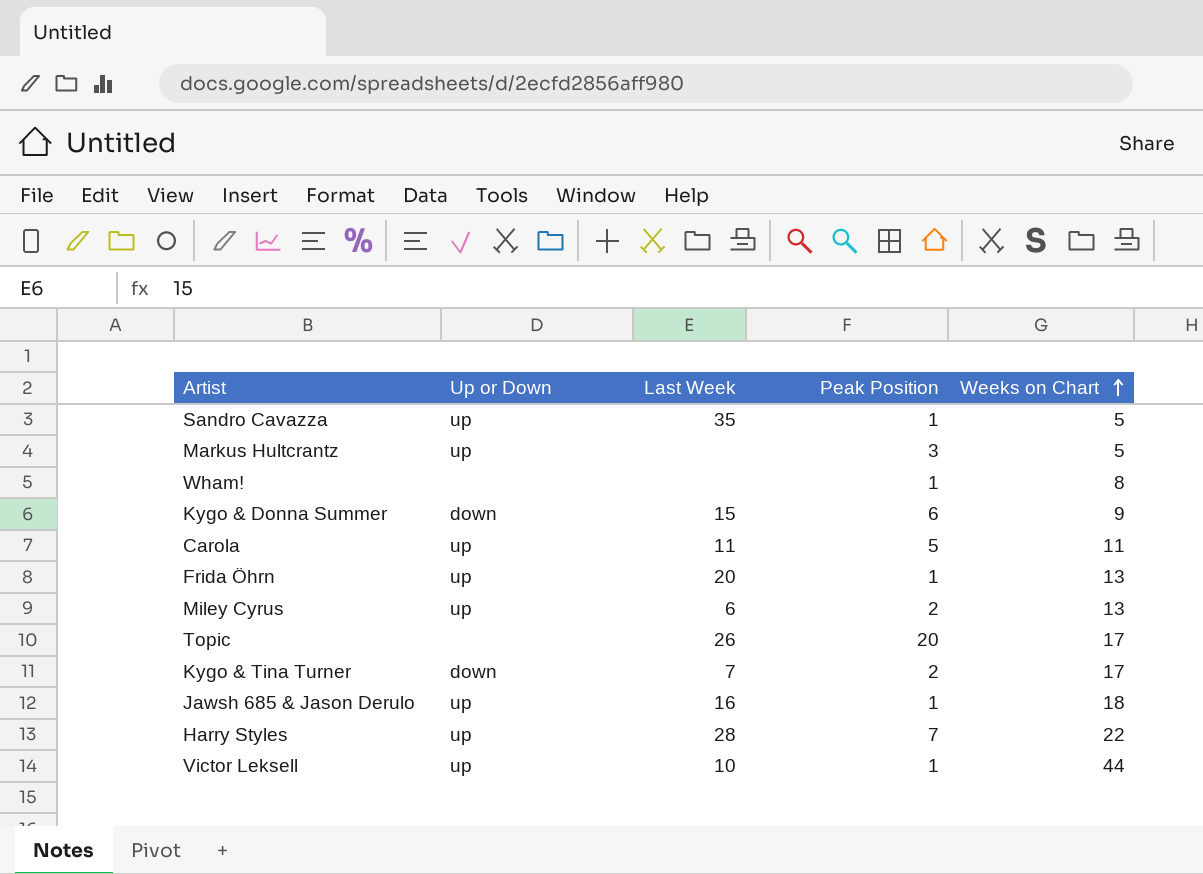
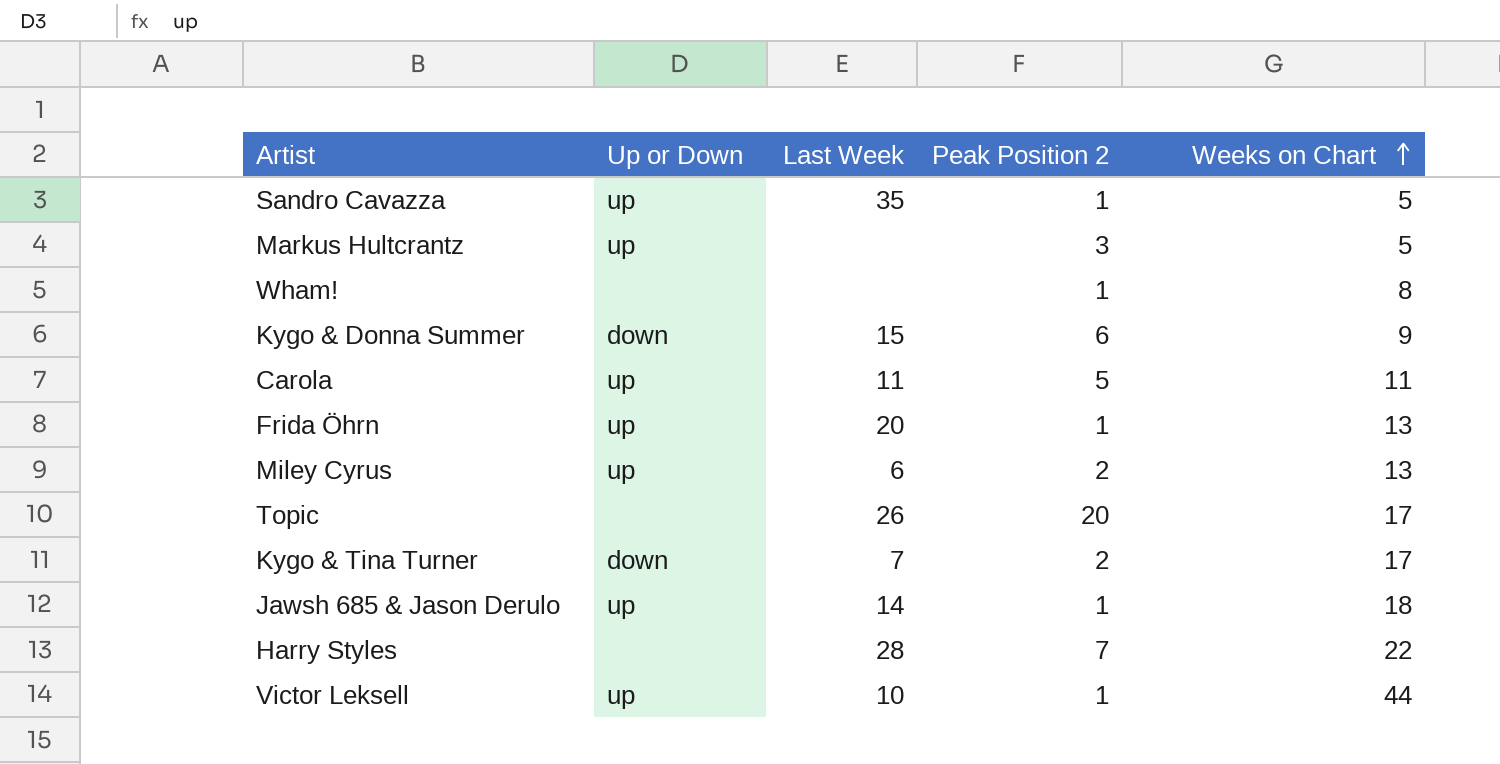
column name: Peak Position -> Peak Position 2
Jawsh 685 & Jason Derulo | Last Week: 16 -> 14
Harry Styles | Up or Down: up -> none

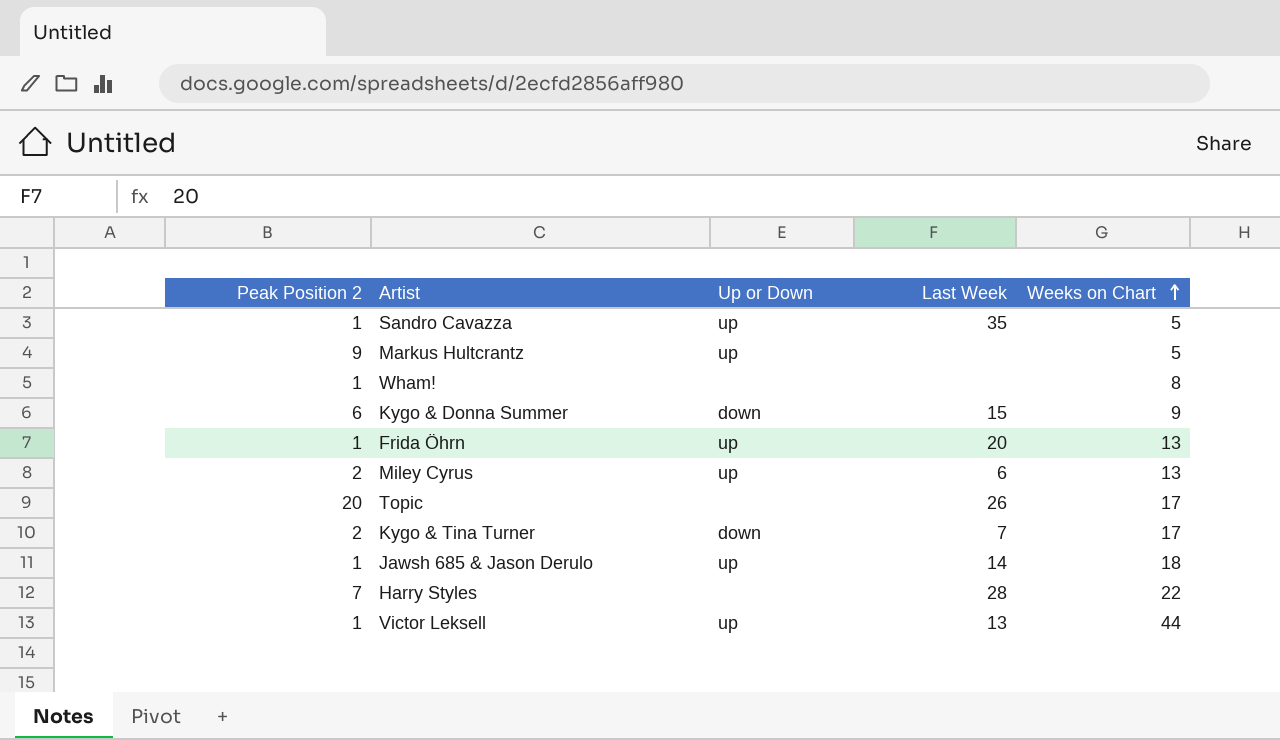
column Peak Position 2 | position: 4 -> 1
row Carola: up | 11 | 5 | 11 -> none
Markus Hultcrantz | Peak Position 2: 3 -> 9
Victor Leksell | Last Week: 10 -> 13

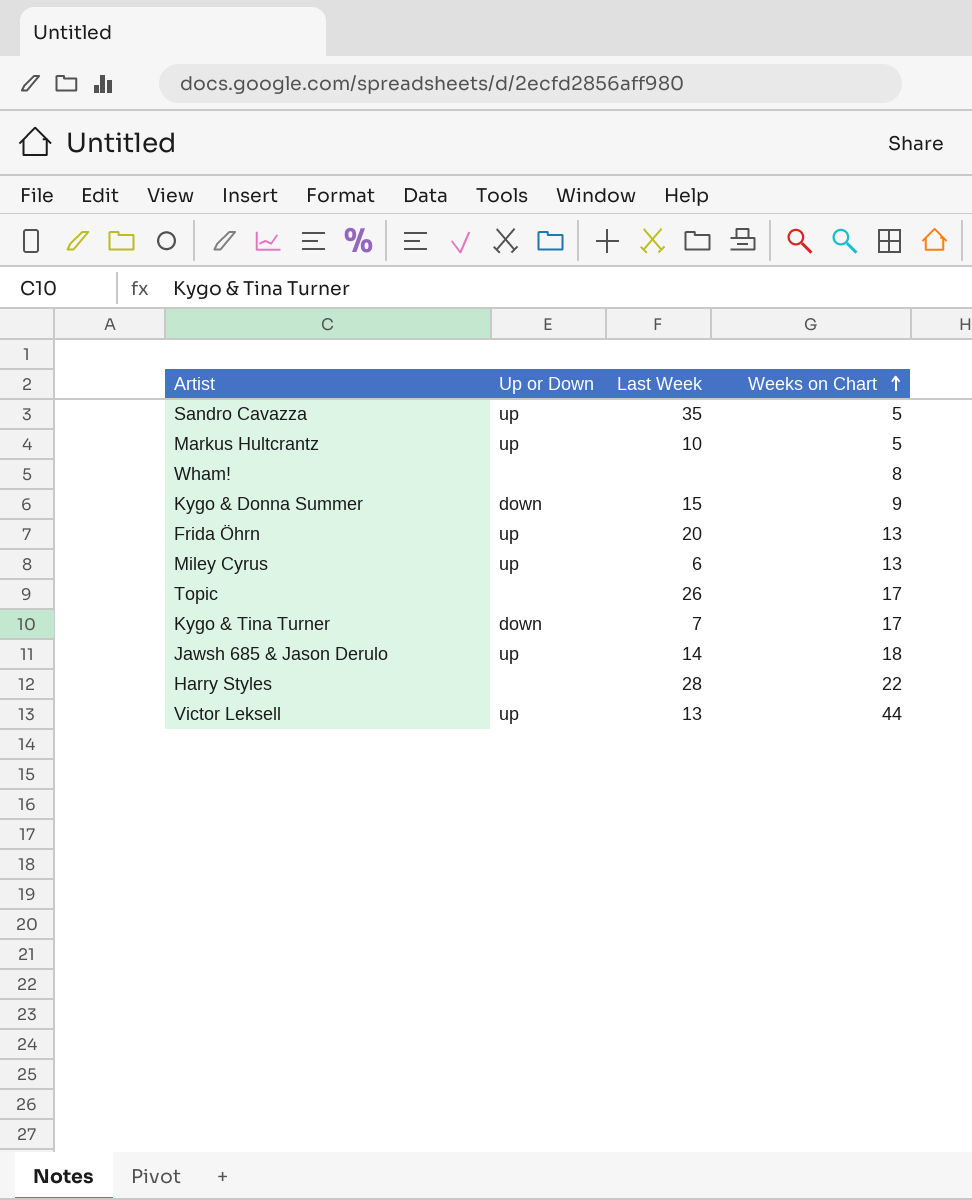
column Peak Position 2 | position: 1 -> none
Markus Hultcrantz | Last Week: none -> 10

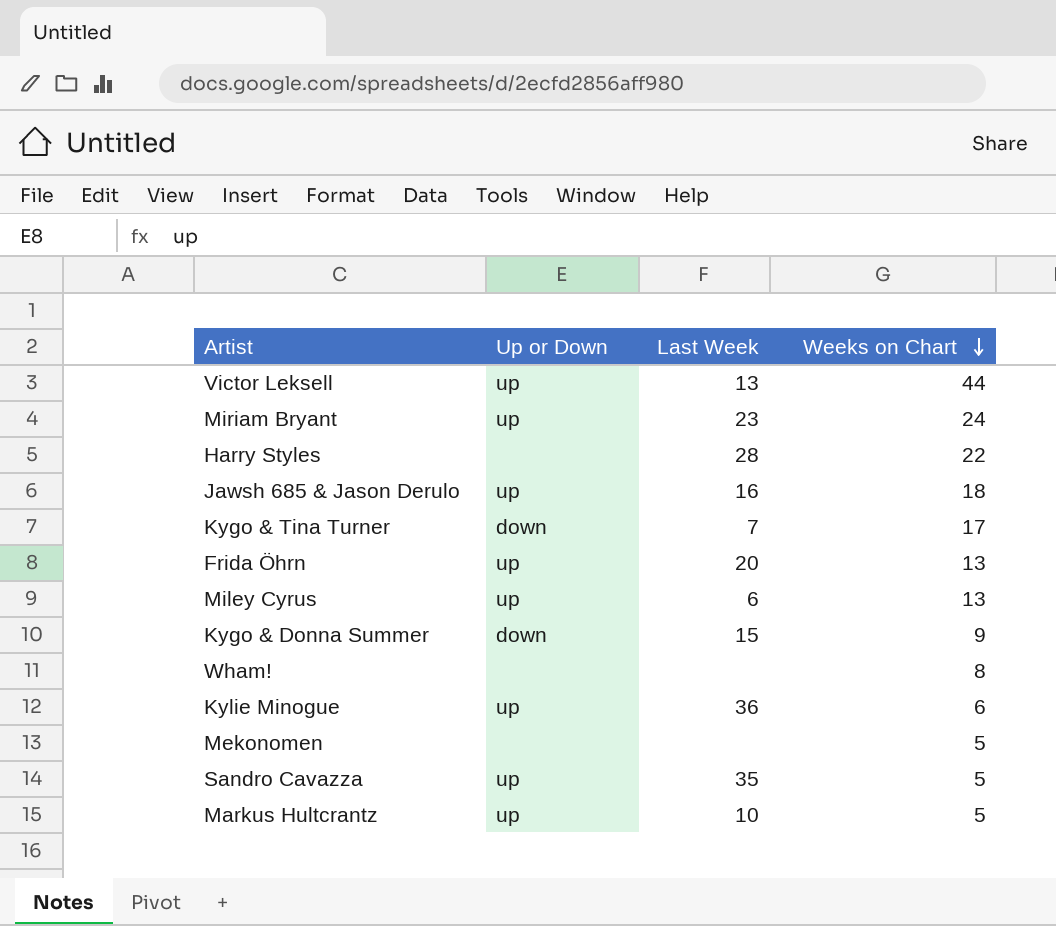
row order: Weeks on Chart ascending -> Weeks on Chart descending
row Topic: none | 26 | 17 -> none
row Miriam Bryant: none -> up | 23 | 24
Jawsh 685 & Jason Derulo | Last Week: 14 -> 16
row Kylie Minogue: none -> up | 36 | 6
row Mekonomen: none -> none | none | 5

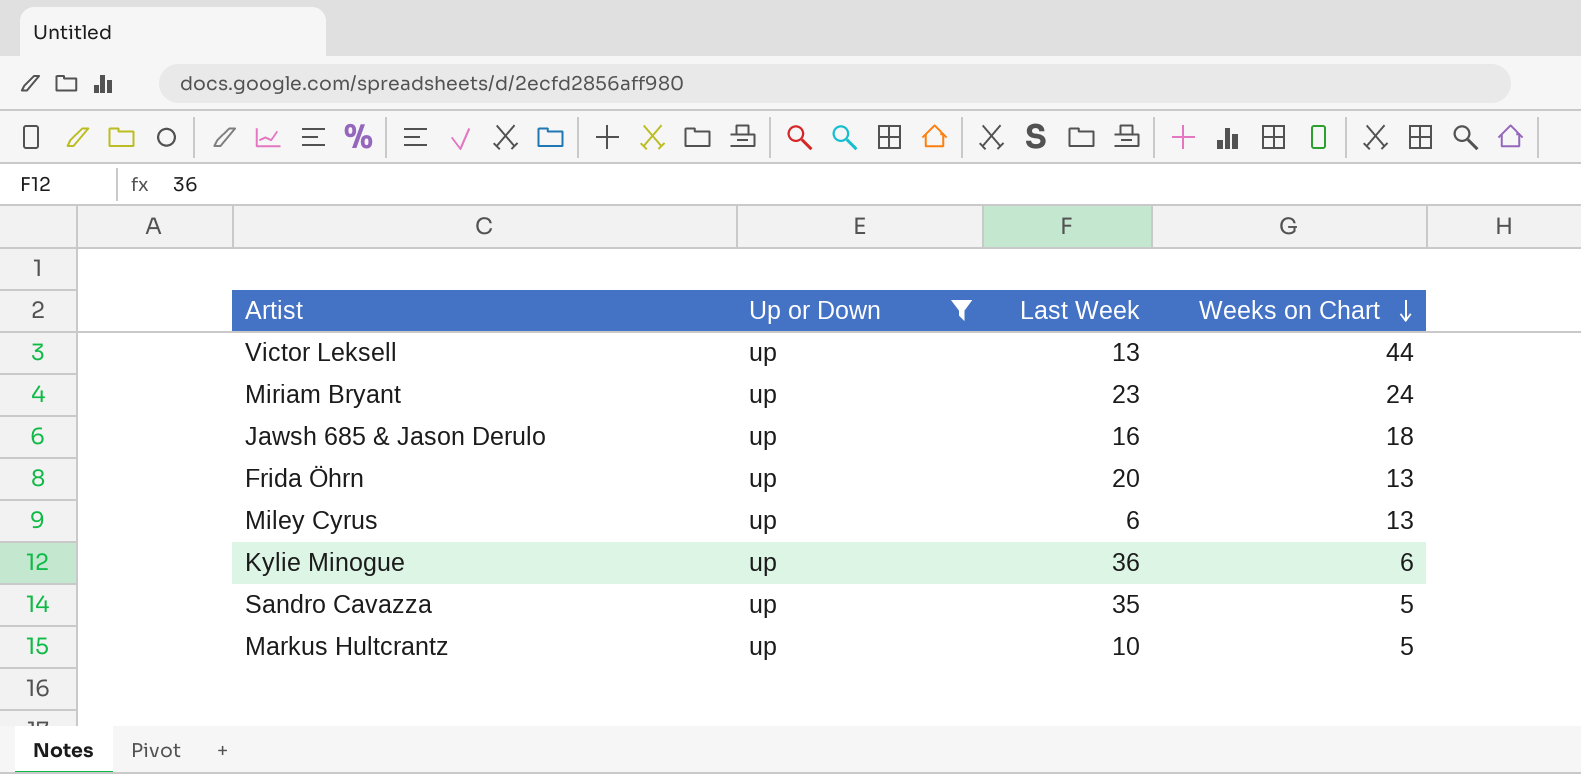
filter: none -> Up or Down = up

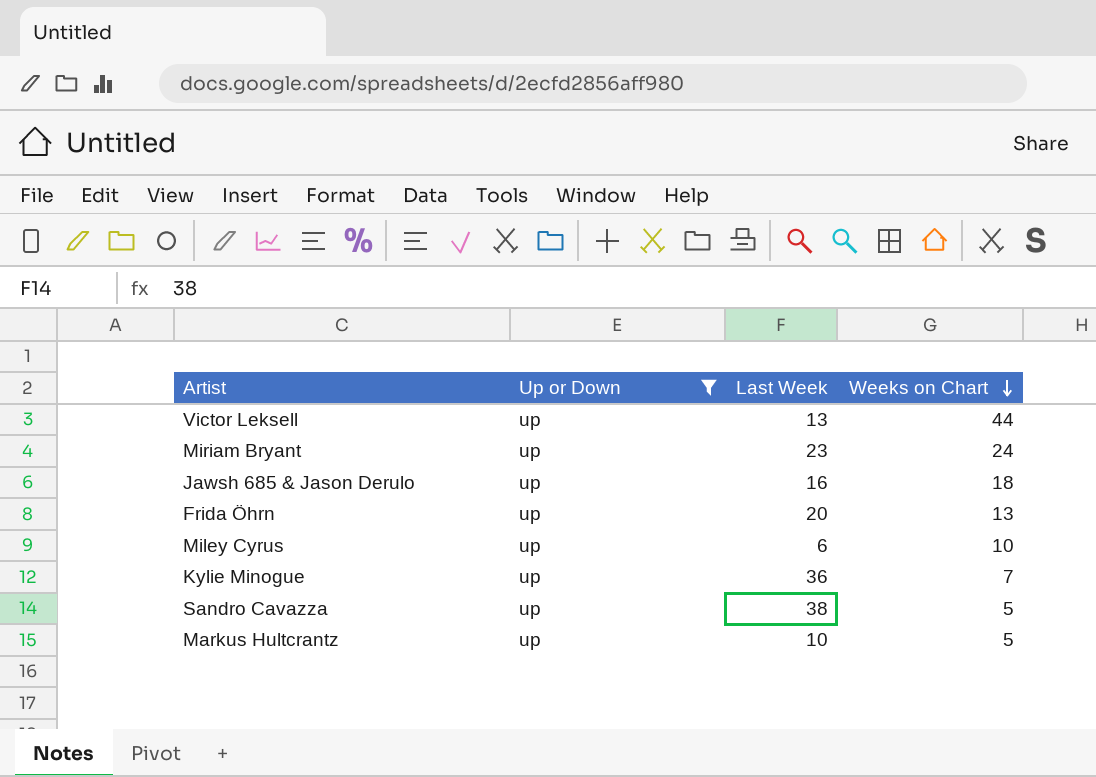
Miley Cyrus | Weeks on Chart: 13 -> 10
Kylie Minogue | Weeks on Chart: 6 -> 7
Sandro Cavazza | Last Week: 35 -> 38

